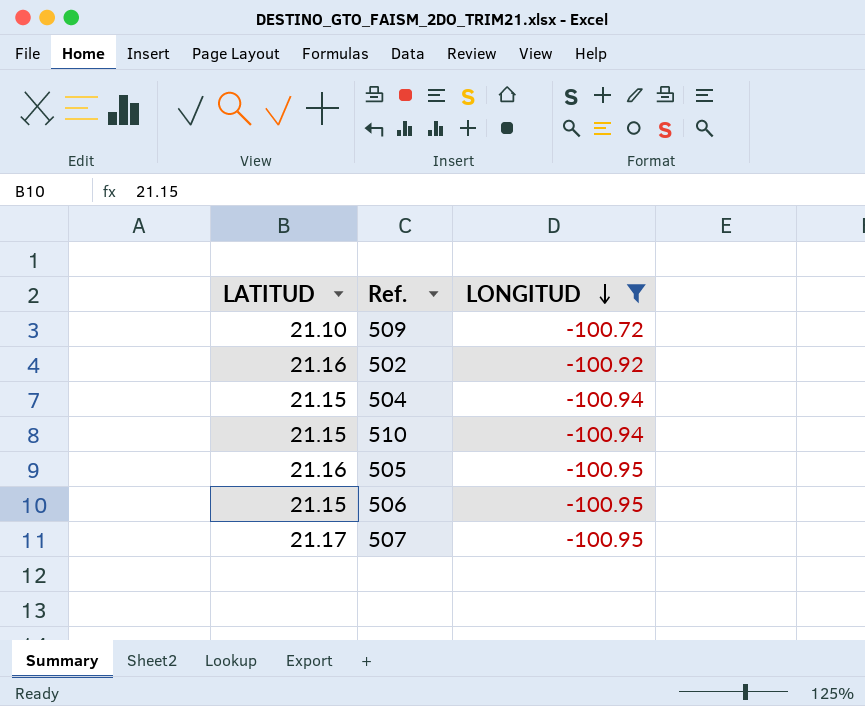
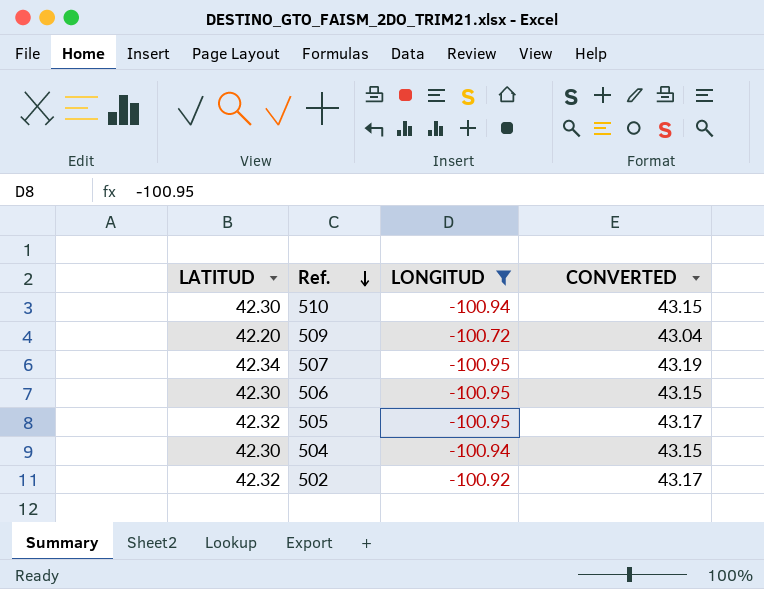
row order: LONGITUD descending -> Ref. descending
column CONVERTED | formula: none -> [LATITUD] * 1.02
510 | LATITUD: 21.15 -> 42.30
509 | LATITUD: 21.10 -> 42.20
507 | LATITUD: 21.17 -> 42.34
506 | LATITUD: 21.15 -> 42.30
505 | LATITUD: 21.16 -> 42.32
504 | LATITUD: 21.15 -> 42.30
502 | LATITUD: 21.16 -> 42.32

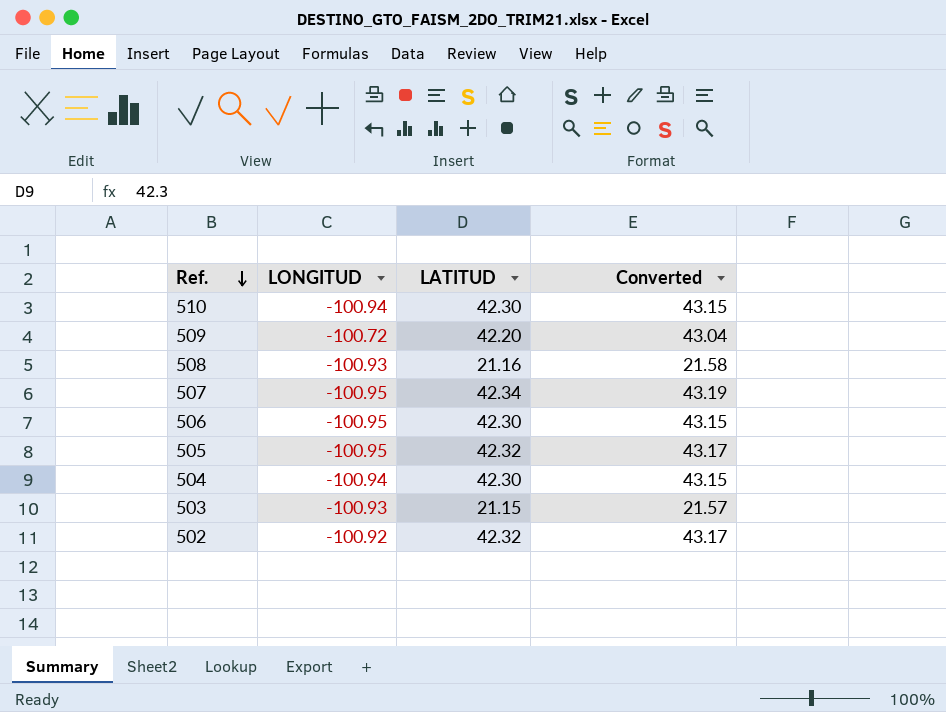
filter: LONGITUD != -100.93 -> none
column LATITUD | position: 1 -> 3
column name: CONVERTED -> Converted

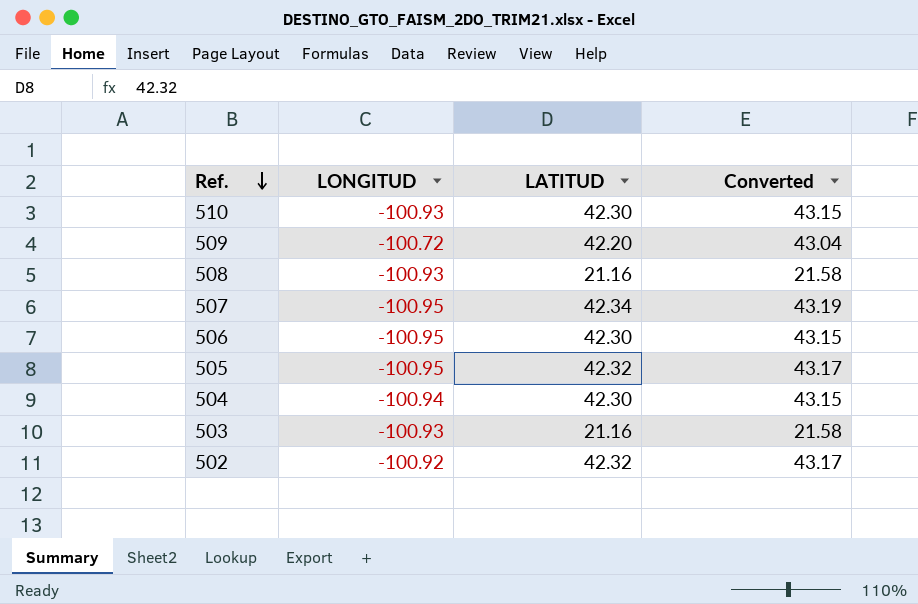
510 | LONGITUD: -100.94 -> -100.93
503 | LATITUD: 21.15 -> 21.16
503 | Converted: 21.57 -> 21.58

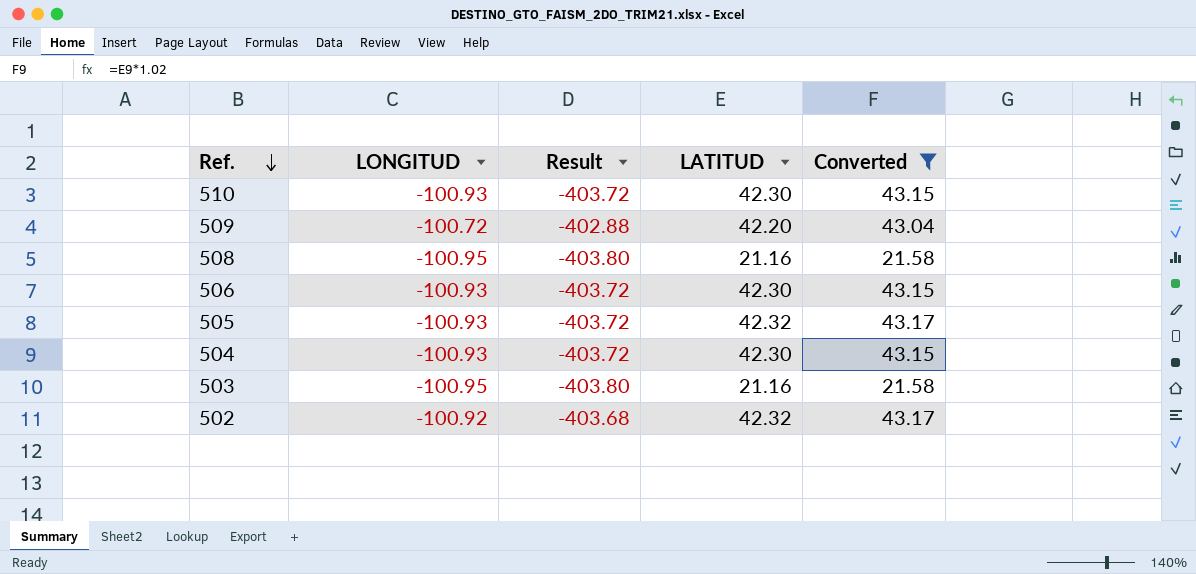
filter: none -> Converted != 43.19
column Result | formula: none -> [LONGITUD] * 4
508 | LONGITUD: -100.93 -> -100.95
506 | LONGITUD: -100.95 -> -100.93
505 | LONGITUD: -100.95 -> -100.93
504 | LONGITUD: -100.94 -> -100.93
503 | LONGITUD: -100.93 -> -100.95

